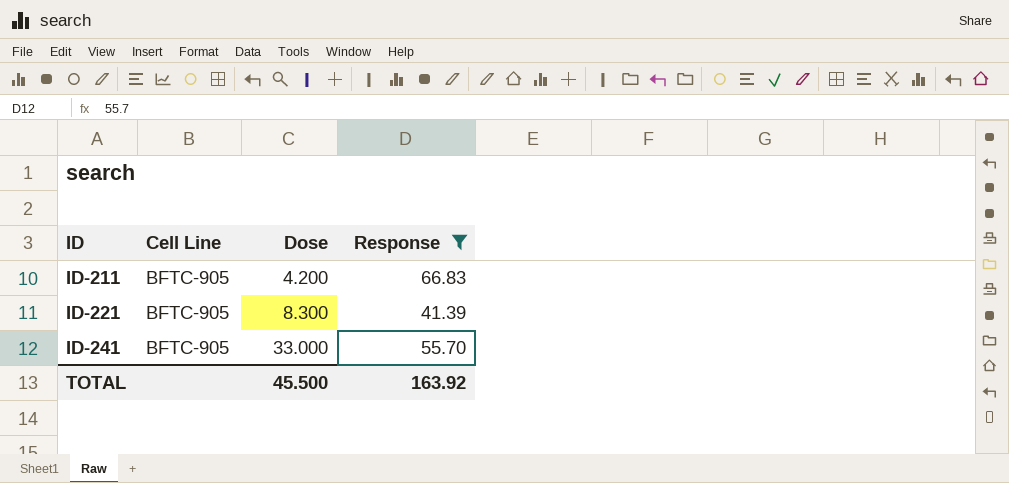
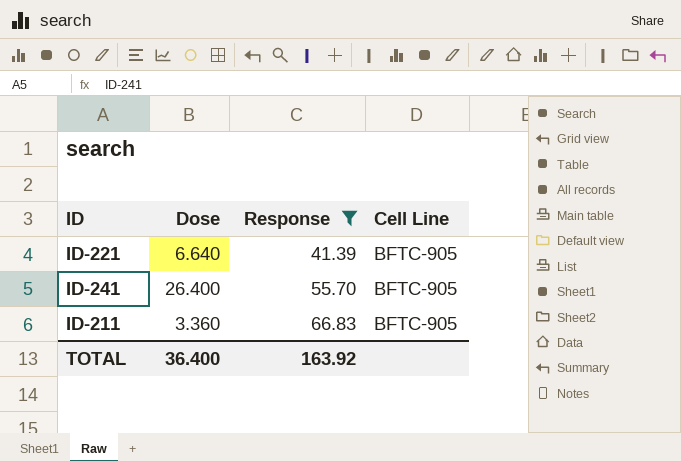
row order: ID ascending -> Response ascending
column Cell Line | position: 2 -> 4
ID-221 | Dose: 8.300 -> 6.640
ID-241 | Dose: 33.000 -> 26.400
ID-211 | Dose: 4.200 -> 3.360
TOTAL | Dose: 45.500 -> 36.400

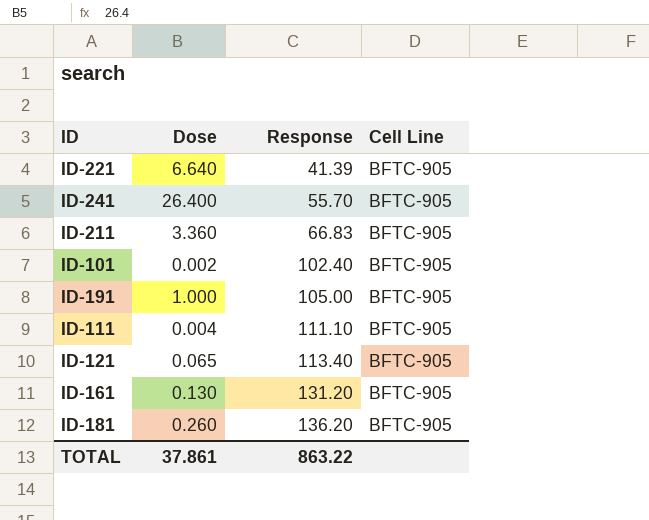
filter: Response <= 66.83 -> none
TOTAL | Dose: 36.400 -> 37.861
TOTAL | Response: 163.92 -> 863.22

